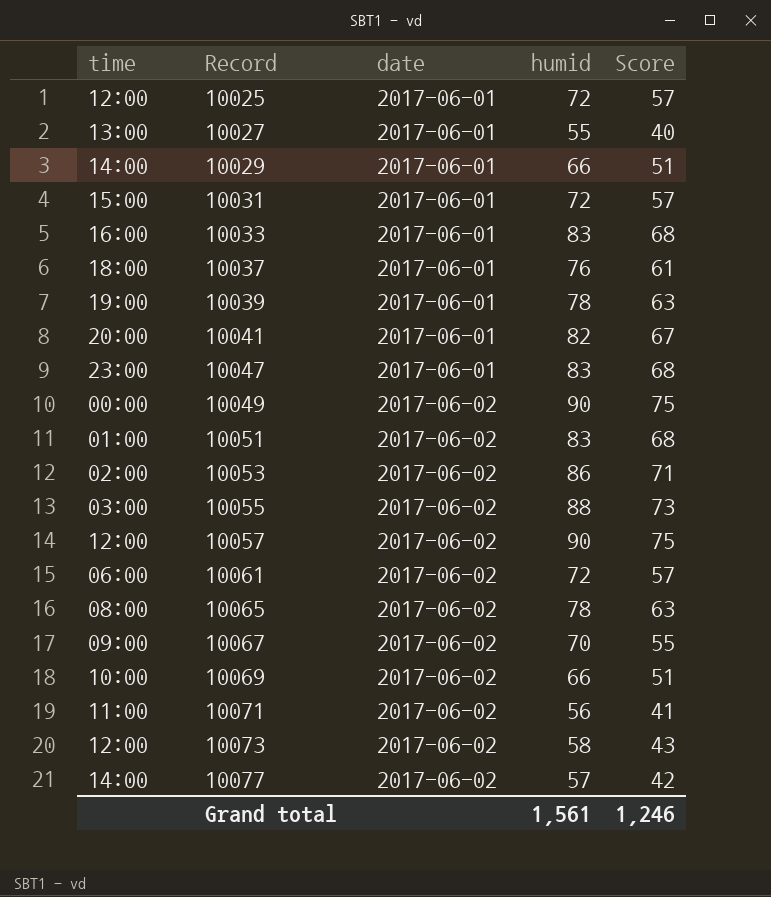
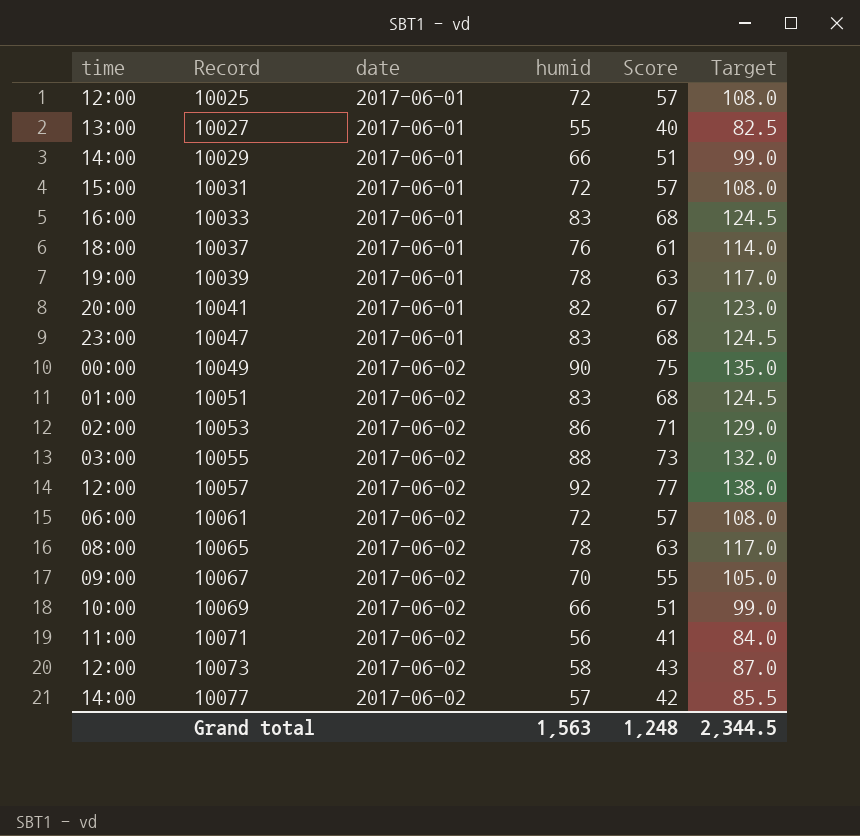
column Target | formula: none -> [humid] * 1.5
10057 | humid: 90 -> 92
10057 | Score: 75 -> 77
Grand total | humid: 1,561 -> 1,563
Grand total | Score: 1,246 -> 1,248

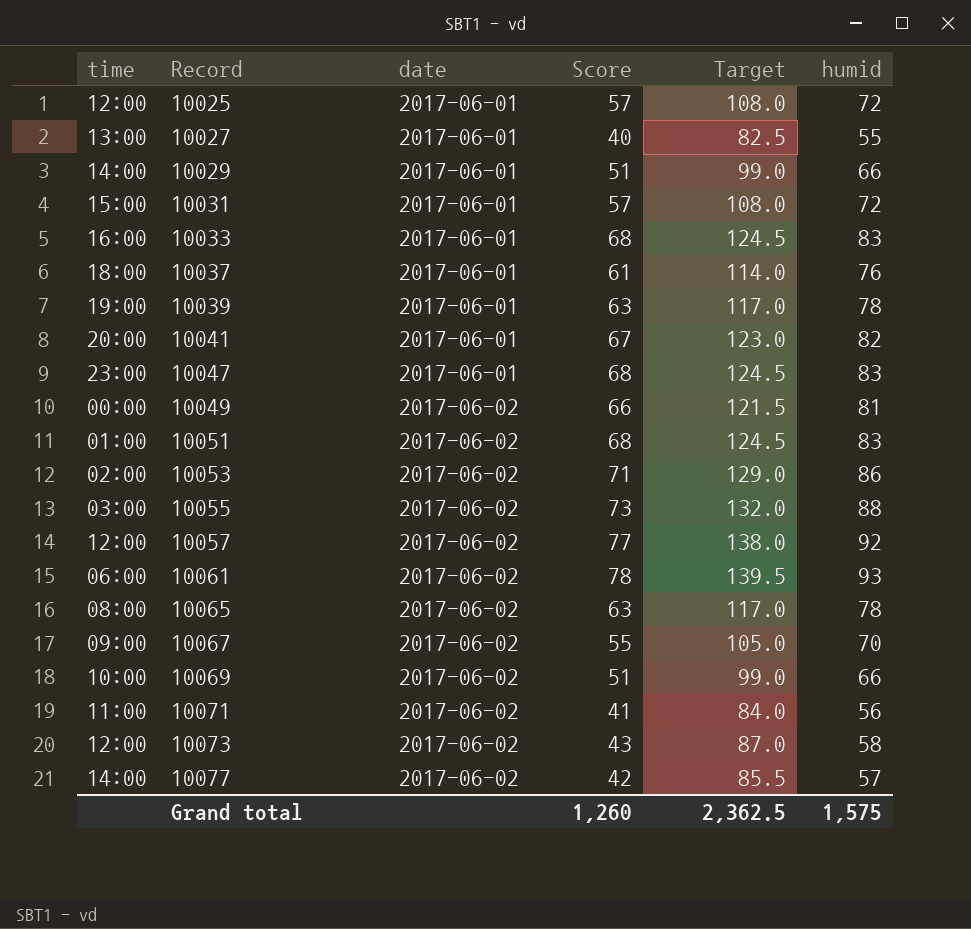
column humid | position: 4 -> 6
10049 | Score: 75 -> 66
10049 | Target: 135.0 -> 121.5
10049 | humid: 90 -> 81
10061 | Score: 57 -> 78
10061 | Target: 108.0 -> 139.5
10061 | humid: 72 -> 93
Grand total | Score: 1,248 -> 1,260
Grand total | Target: 2,344.5 -> 2,362.5
Grand total | humid: 1,563 -> 1,575

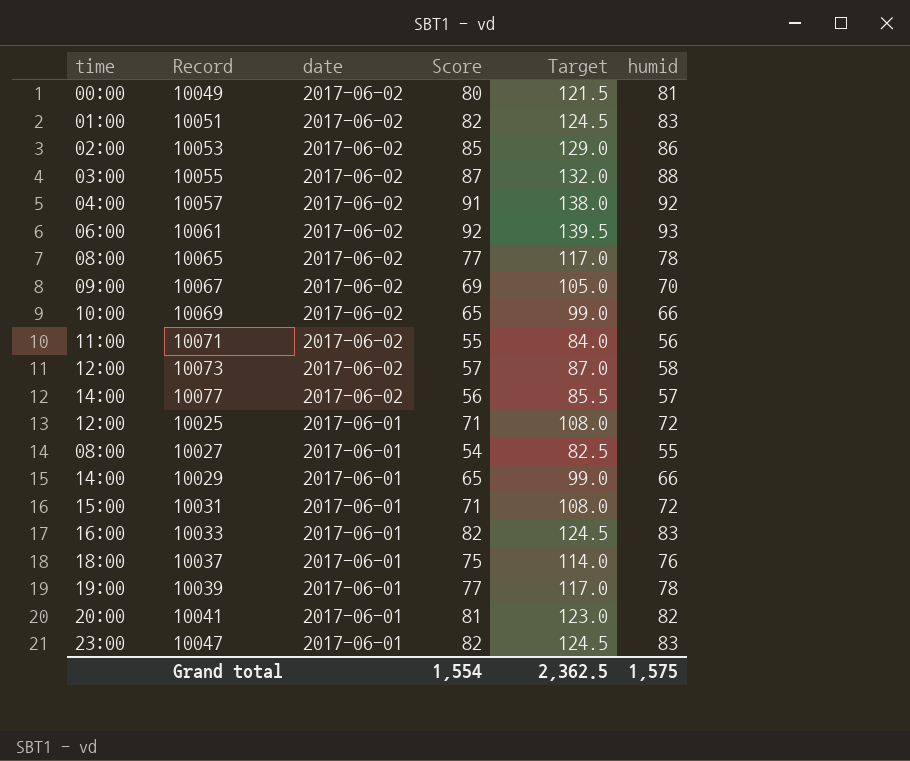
row order: Record ascending -> date descending
column Score | formula: [humid] - 15 -> [humid] - 1
10057 | time: 12:00 -> 04:00
10027 | time: 13:00 -> 08:00
Grand total | Score: 1,260 -> 1,554

